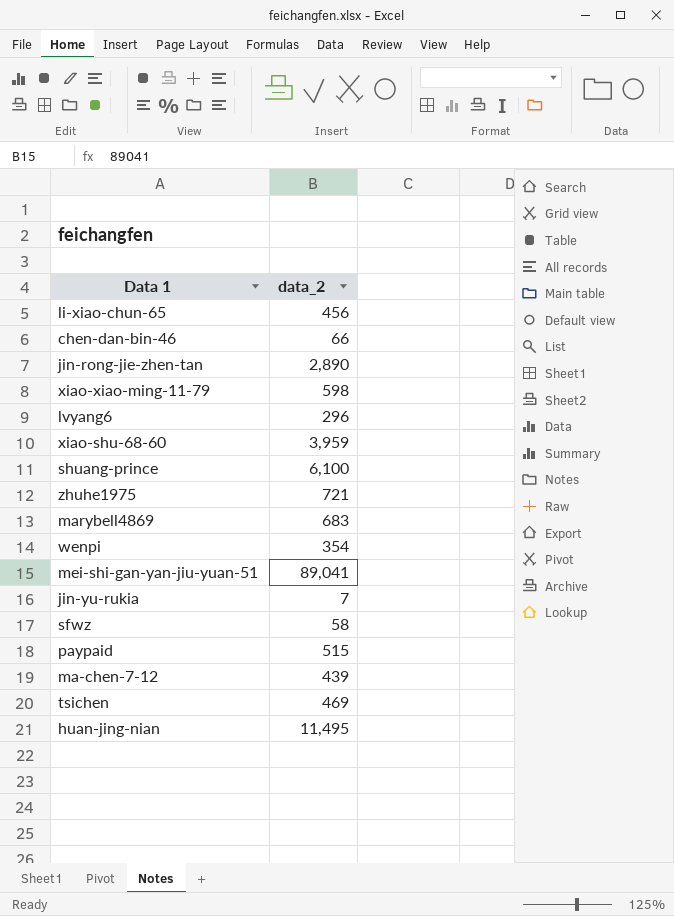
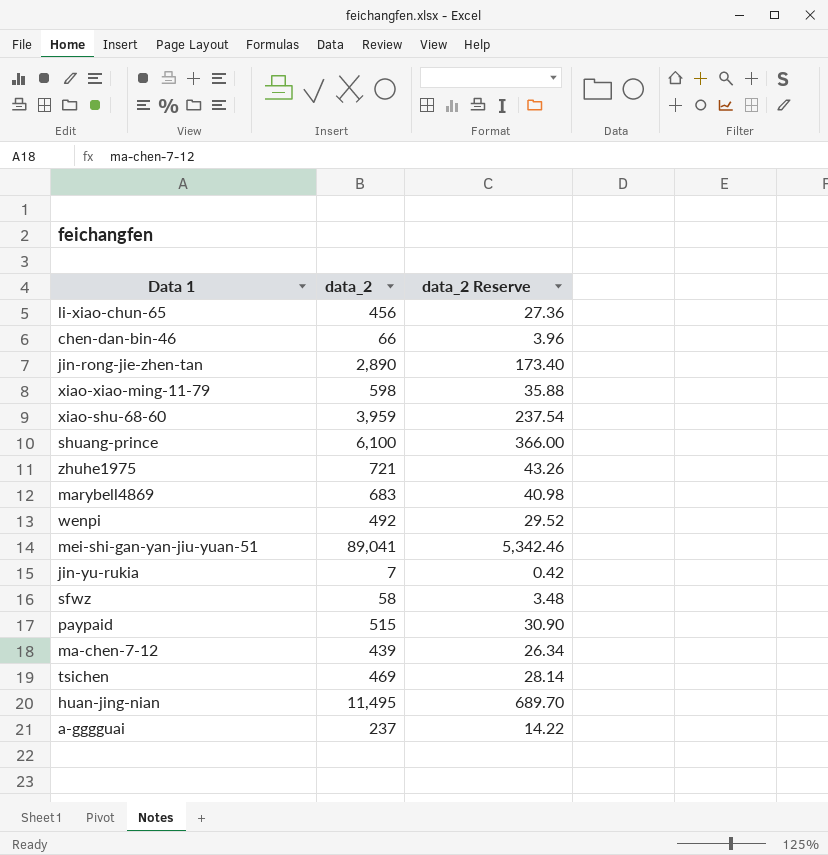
column data_2 Reserve | formula: none -> [data_2] * 0.06
row lvyang6: 296 -> none
wenpi | data_2: 354 -> 492
row a-gggguai: none -> 237 | 14.22

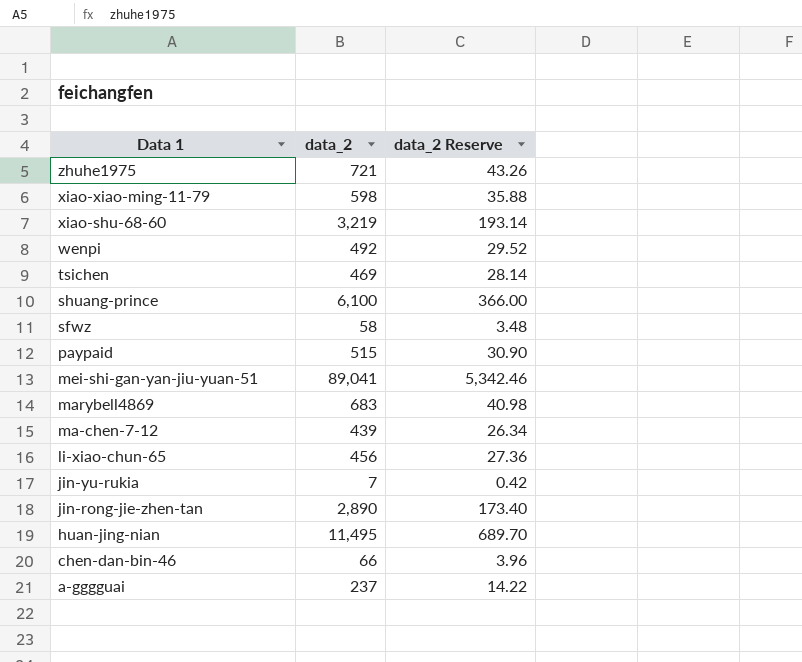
row order: none -> Data 1 descending
xiao-shu-68-60 | data_2: 3,959 -> 3,219
xiao-shu-68-60 | data_2 Reserve: 237.54 -> 193.14

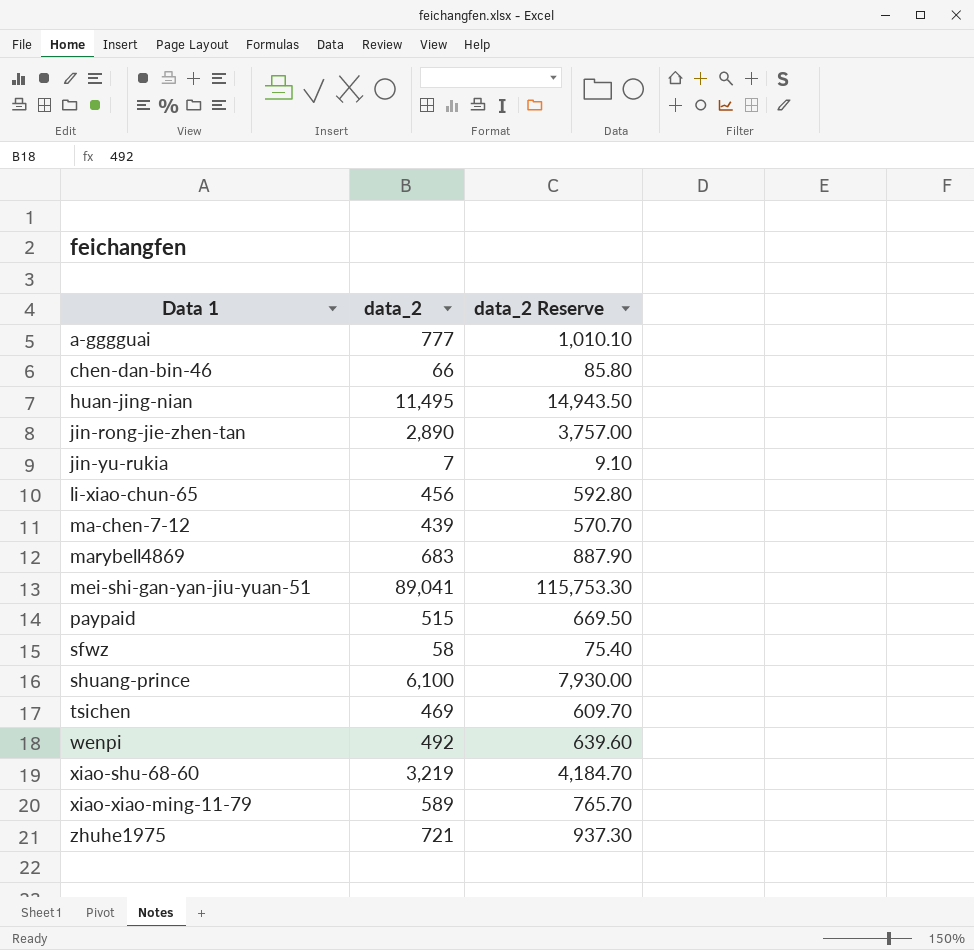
row order: Data 1 descending -> Data 1 ascending
column data_2 Reserve | formula: [data_2] * 0.06 -> [data_2] * 1.3
a-gggguai | data_2: 237 -> 777
xiao-xiao-ming-11-79 | data_2: 598 -> 589

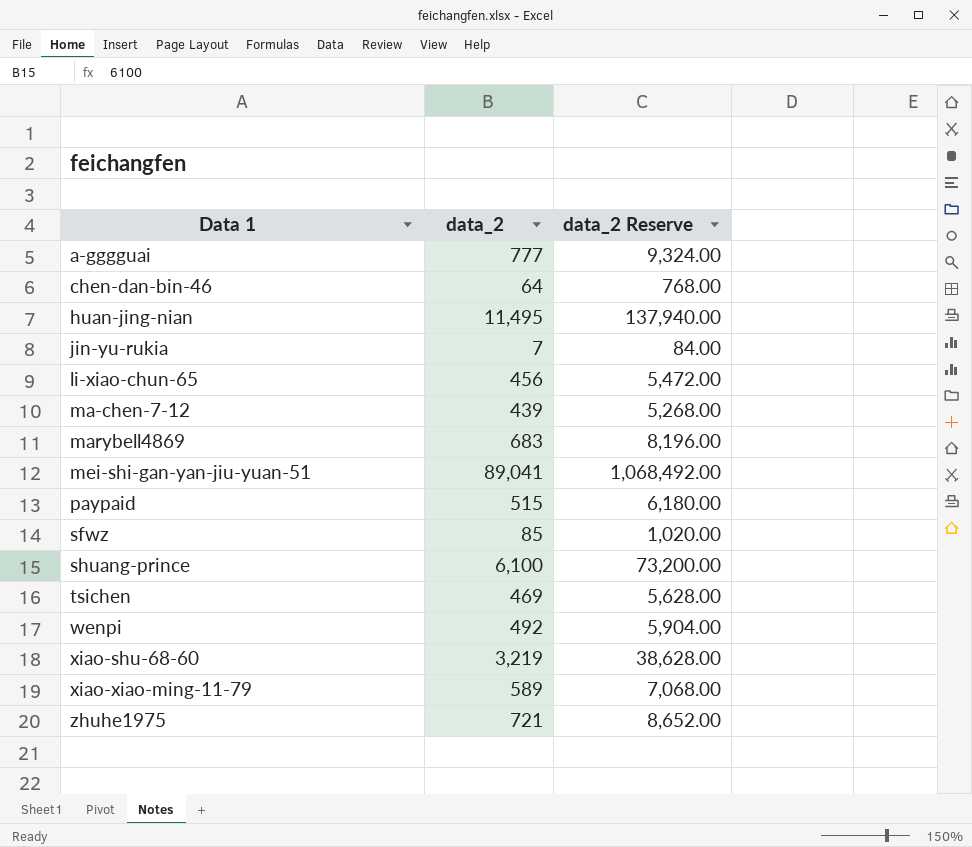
column data_2 Reserve | formula: [data_2] * 1.3 -> [data_2] * 12
row jin-rong-jie-zhen-tan: 2,890 | 3,757.00 -> none
chen-dan-bin-46 | data_2: 66 -> 64
sfwz | data_2: 58 -> 85

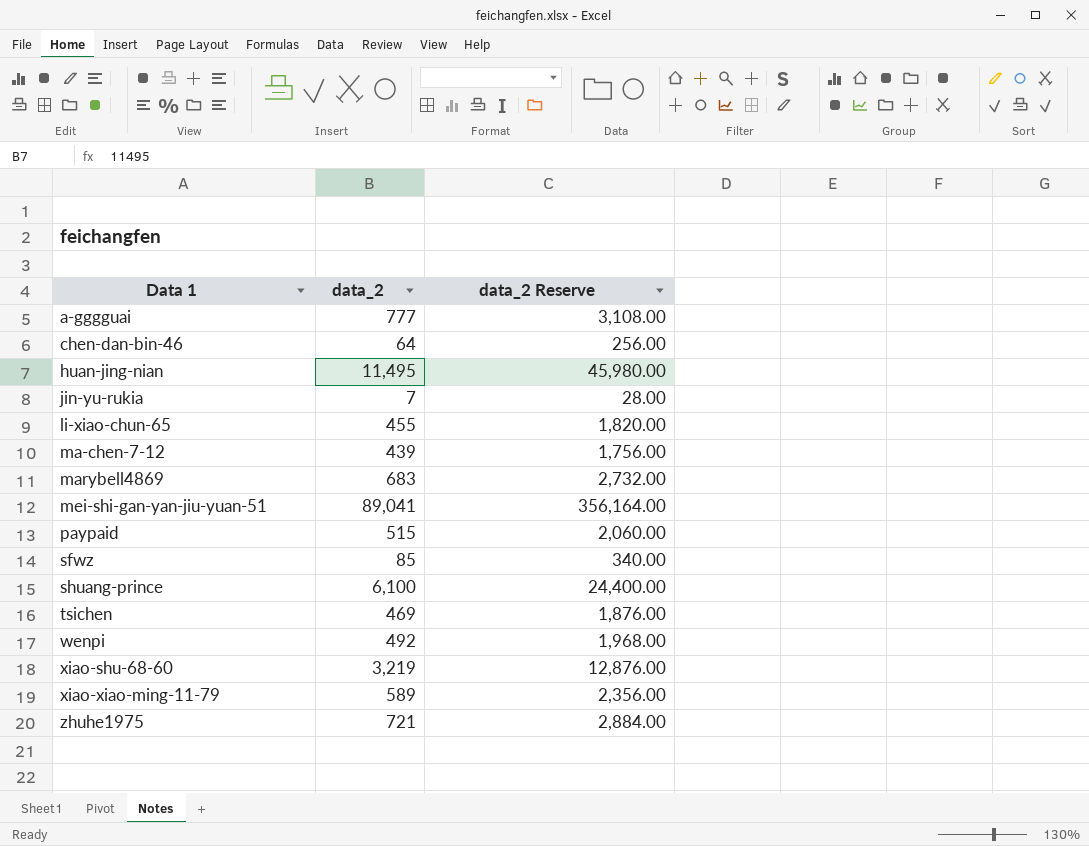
column data_2 Reserve | formula: [data_2] * 12 -> [data_2] * 4
li-xiao-chun-65 | data_2: 456 -> 455

